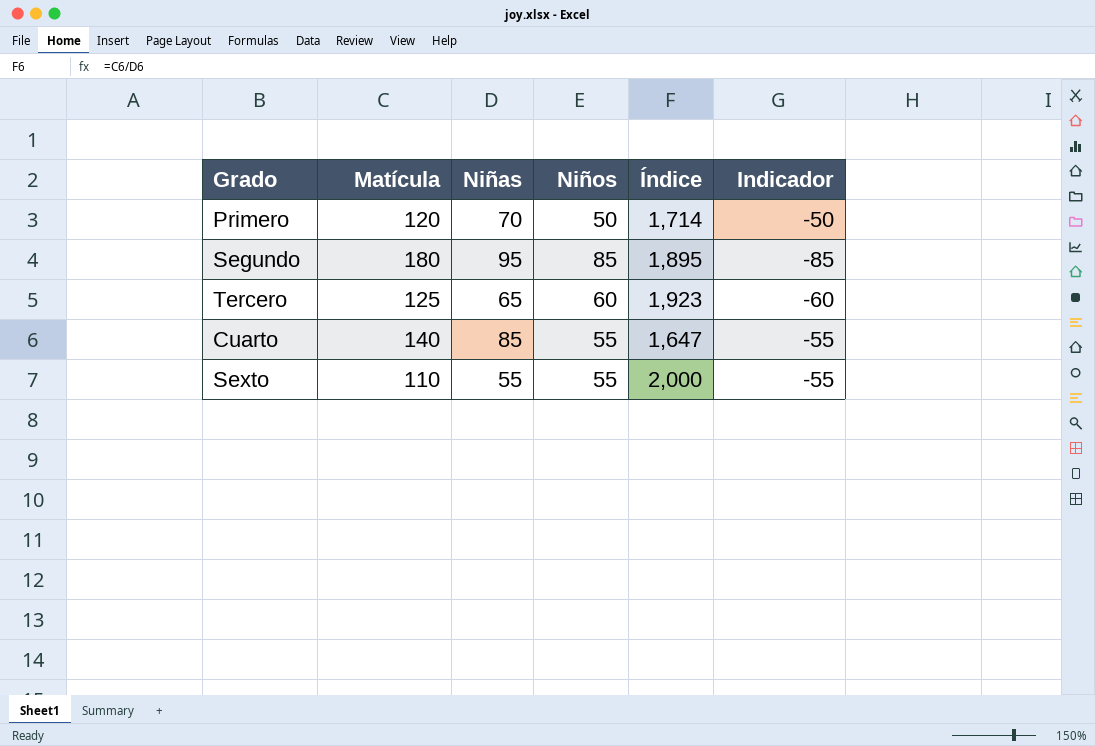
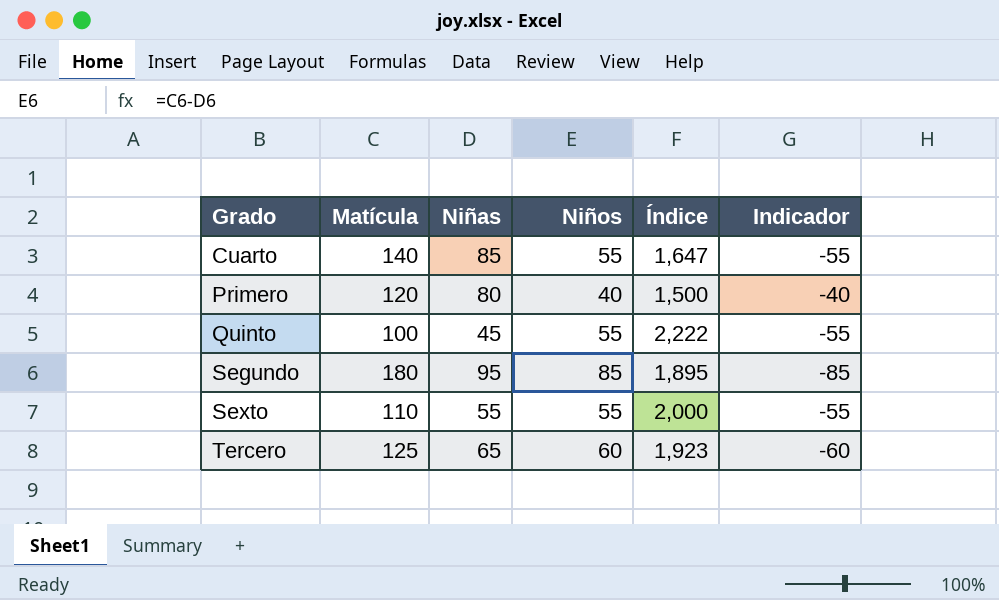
row order: none -> Grado ascending
Primero | Niñas: 70 -> 80
Primero | Niños: 50 -> 40
Primero | Índice: 1,714 -> 1,500
Primero | Indicador: -50 -> -40
row Quinto: none -> 100 | 45 | 55 | 2,222 | -55

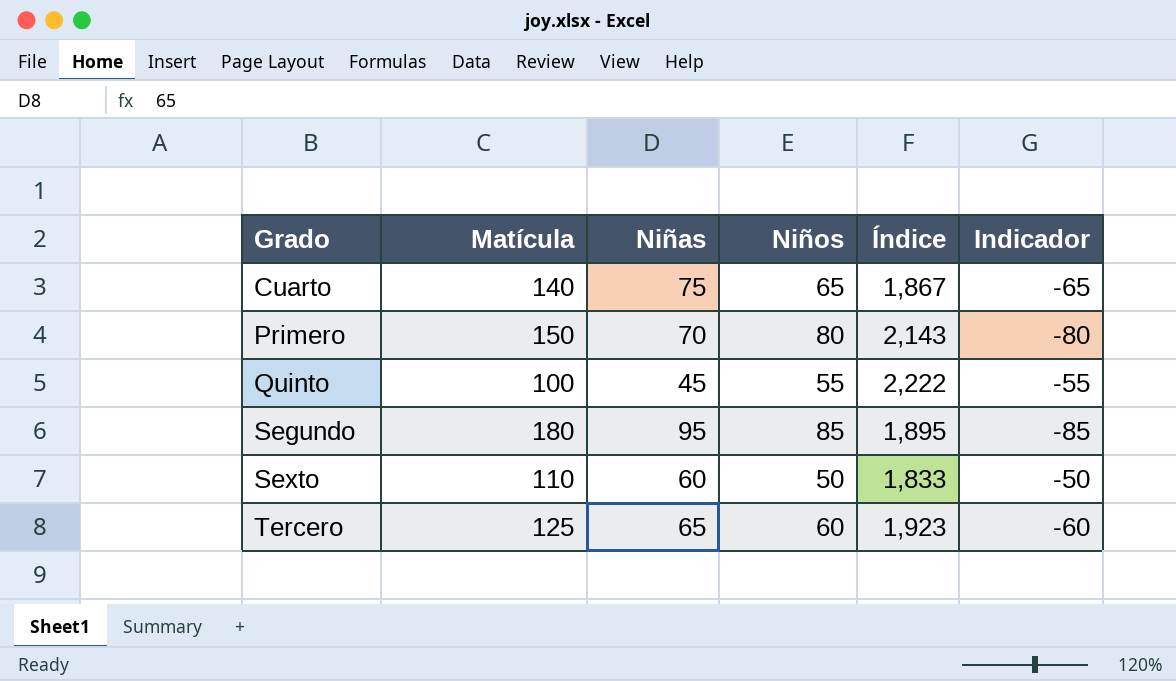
Cuarto | Niñas: 85 -> 75
Cuarto | Niños: 55 -> 65
Cuarto | Índice: 1,647 -> 1,867
Cuarto | Indicador: -55 -> -65
Primero | Matícula: 120 -> 150
Primero | Niñas: 80 -> 70
Primero | Niños: 40 -> 80
Primero | Índice: 1,500 -> 2,143
Primero | Indicador: -40 -> -80
Sexto | Niñas: 55 -> 60
Sexto | Niños: 55 -> 50
Sexto | Índice: 2,000 -> 1,833
Sexto | Indicador: -55 -> -50

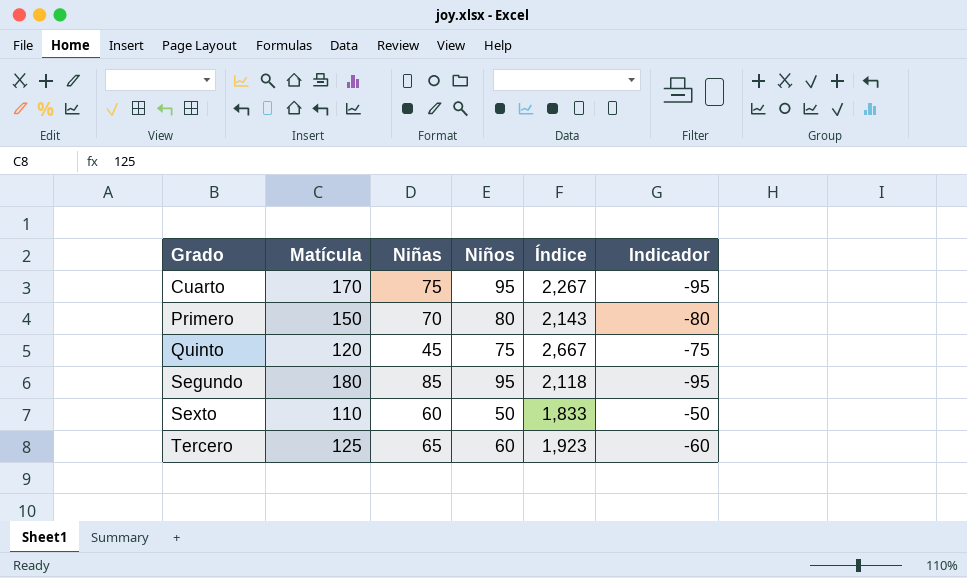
Cuarto | Matícula: 140 -> 170
Cuarto | Niños: 65 -> 95
Cuarto | Índice: 1,867 -> 2,267
Cuarto | Indicador: -65 -> -95
Quinto | Matícula: 100 -> 120
Quinto | Niños: 55 -> 75
Quinto | Índice: 2,222 -> 2,667
Quinto | Indicador: -55 -> -75
Segundo | Niñas: 95 -> 85
Segundo | Niños: 85 -> 95
Segundo | Índice: 1,895 -> 2,118
Segundo | Indicador: -85 -> -95

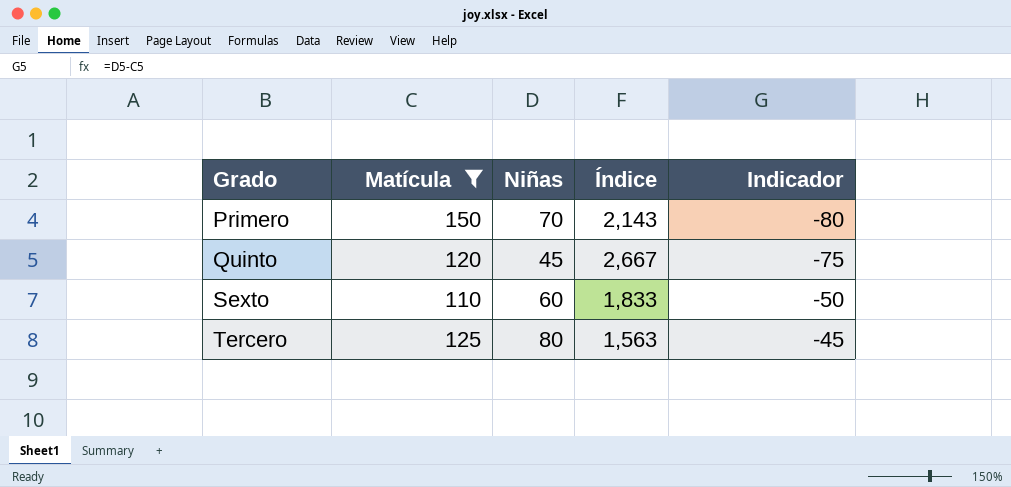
filter: none -> Matícula <= 150
column Niños | formula: [Matícula] - [Niñas] -> none
Tercero | Niñas: 65 -> 80
Tercero | Índice: 1,923 -> 1,563
Tercero | Indicador: -60 -> -45

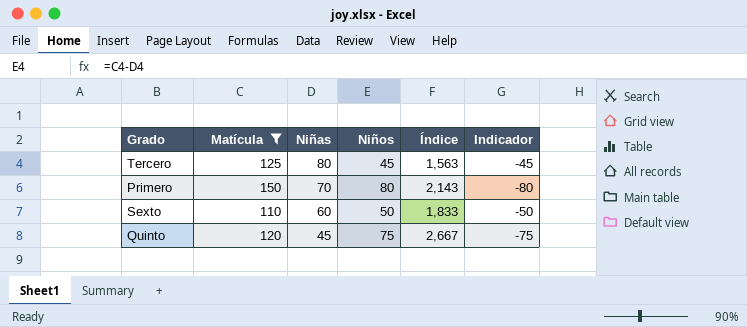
row order: Grado ascending -> Niñas descending
column Niños | formula: none -> [Matícula] - [Niñas]

